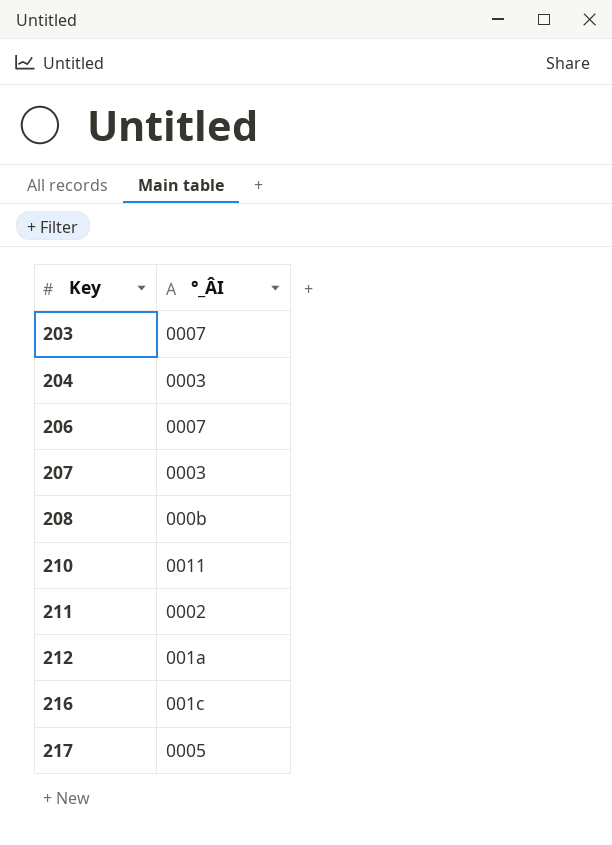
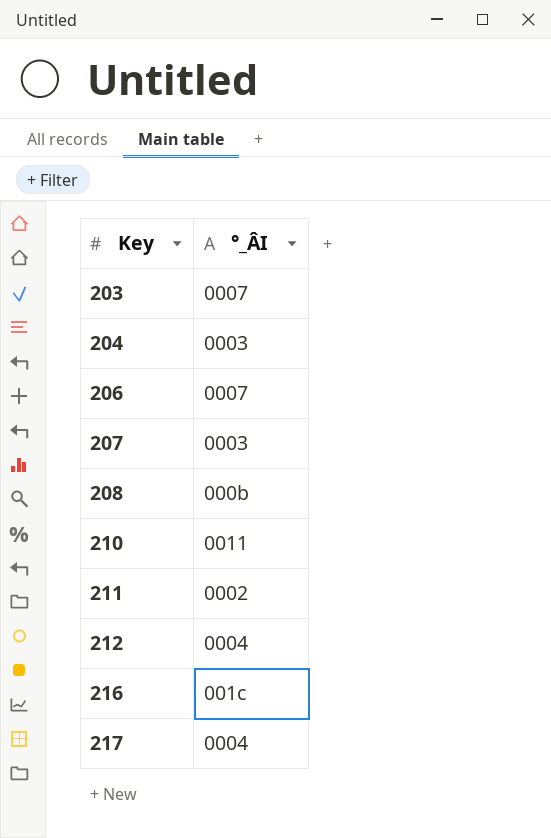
212 | °_ÂI: 001a -> 0004
217 | °_ÂI: 0005 -> 0004

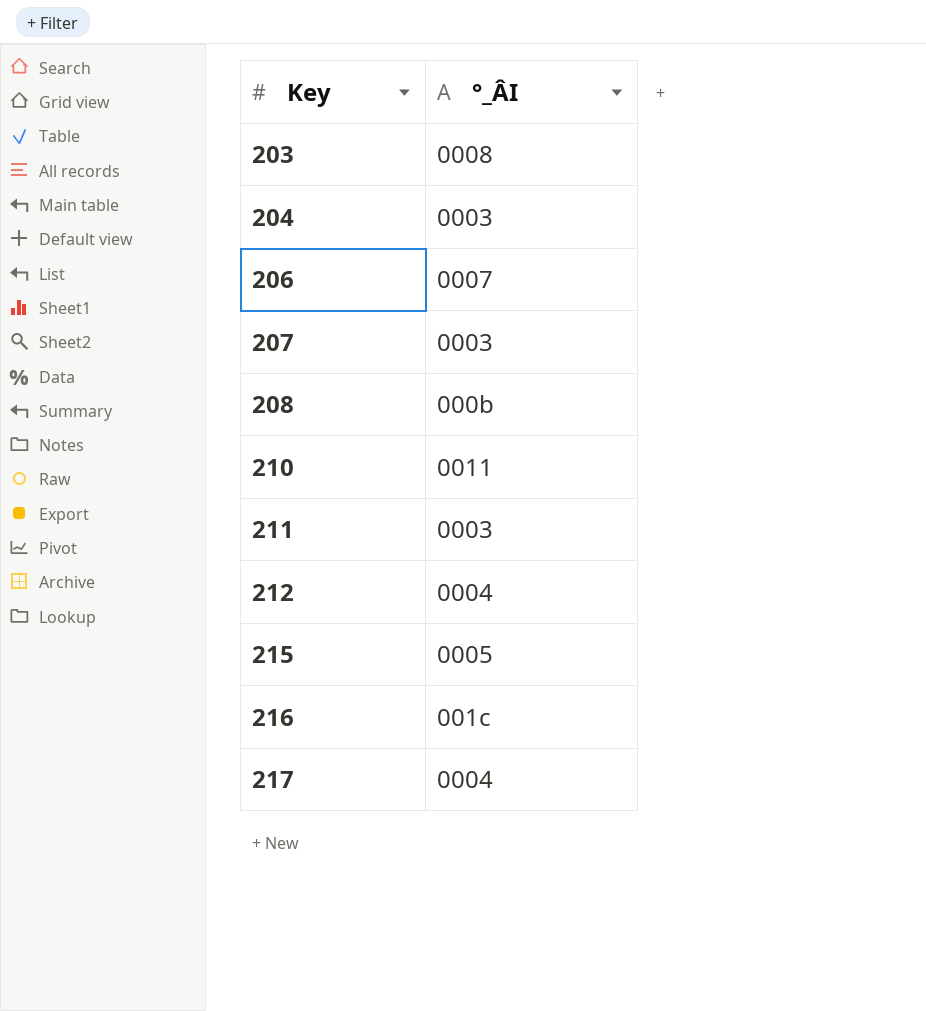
203 | °_ÂI: 0007 -> 0008
211 | °_ÂI: 0002 -> 0003
row 215: none -> 0005

